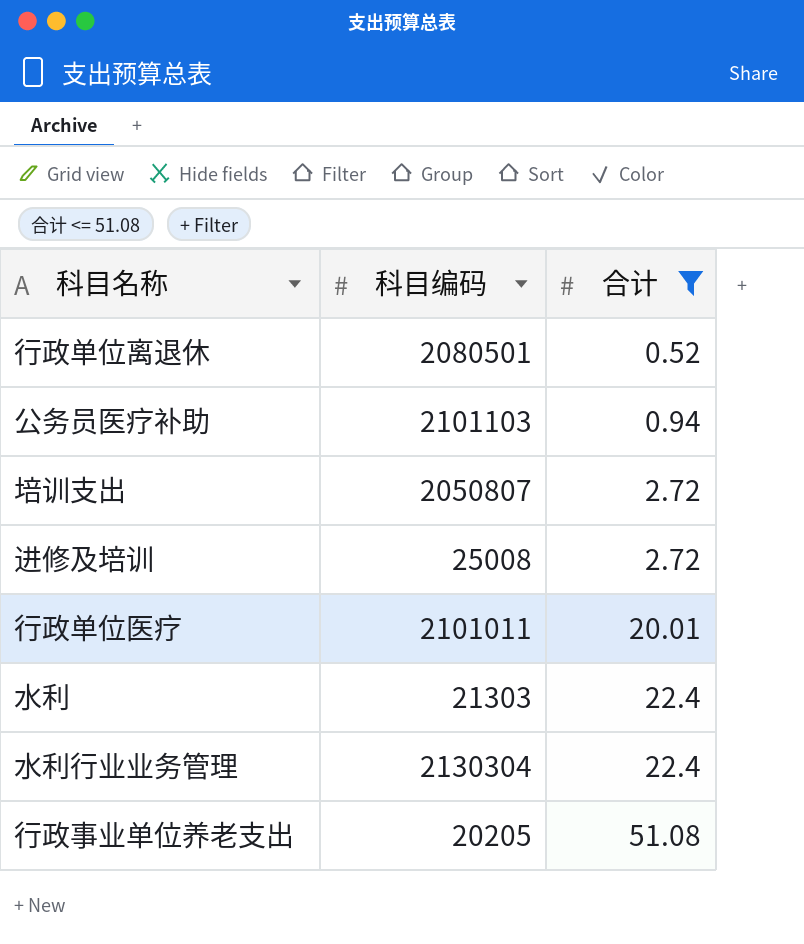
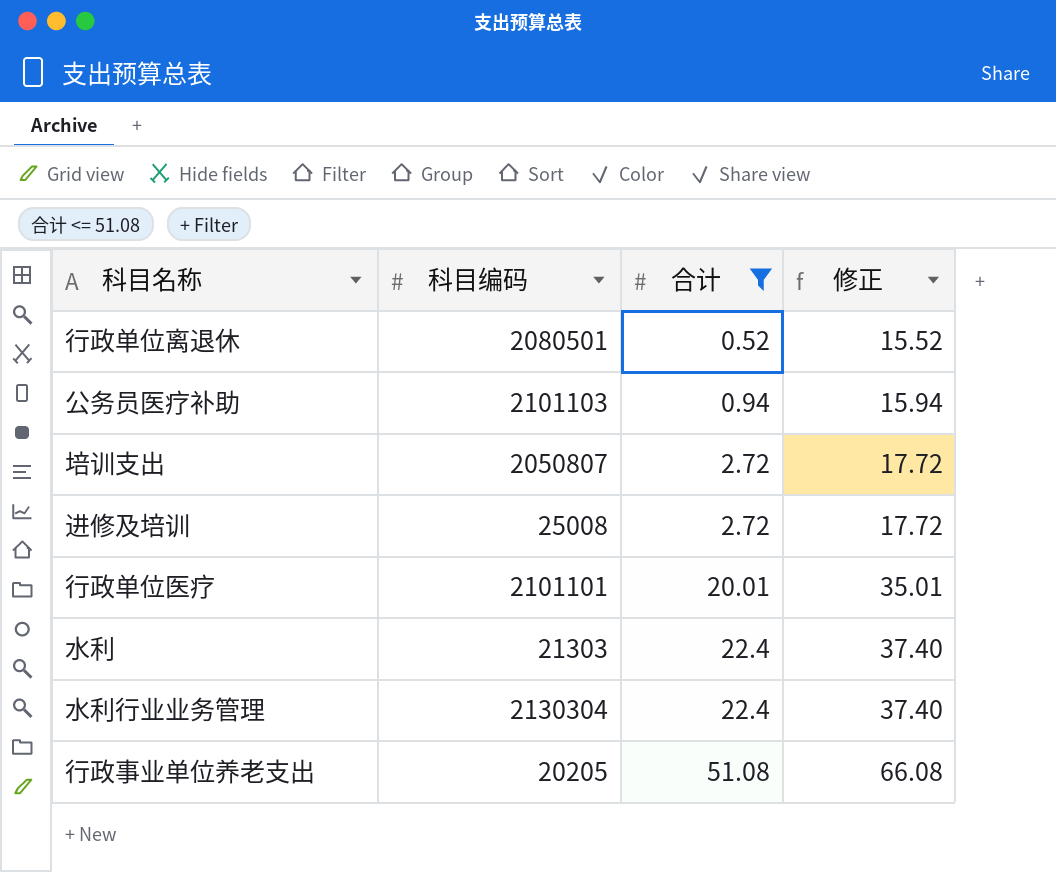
column 修正 | formula: none -> [合计] + 15
行政单位医疗 | 科目编码: 2101011 -> 2101101

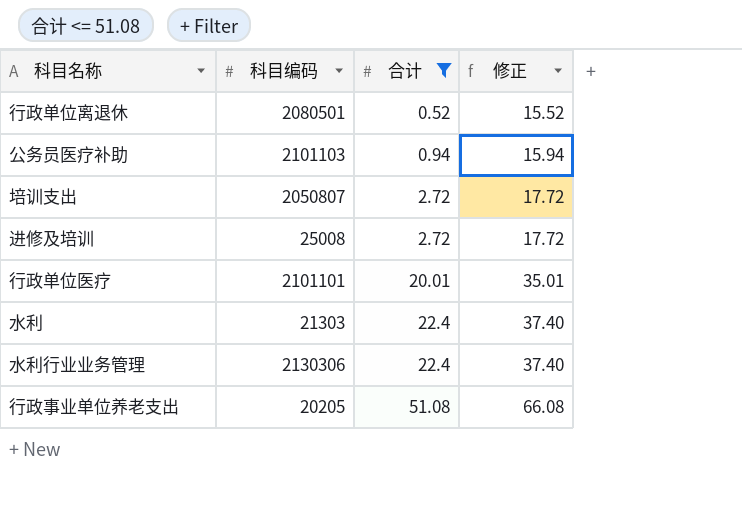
水利行业业务管理 | 科目编码: 2130304 -> 2130306

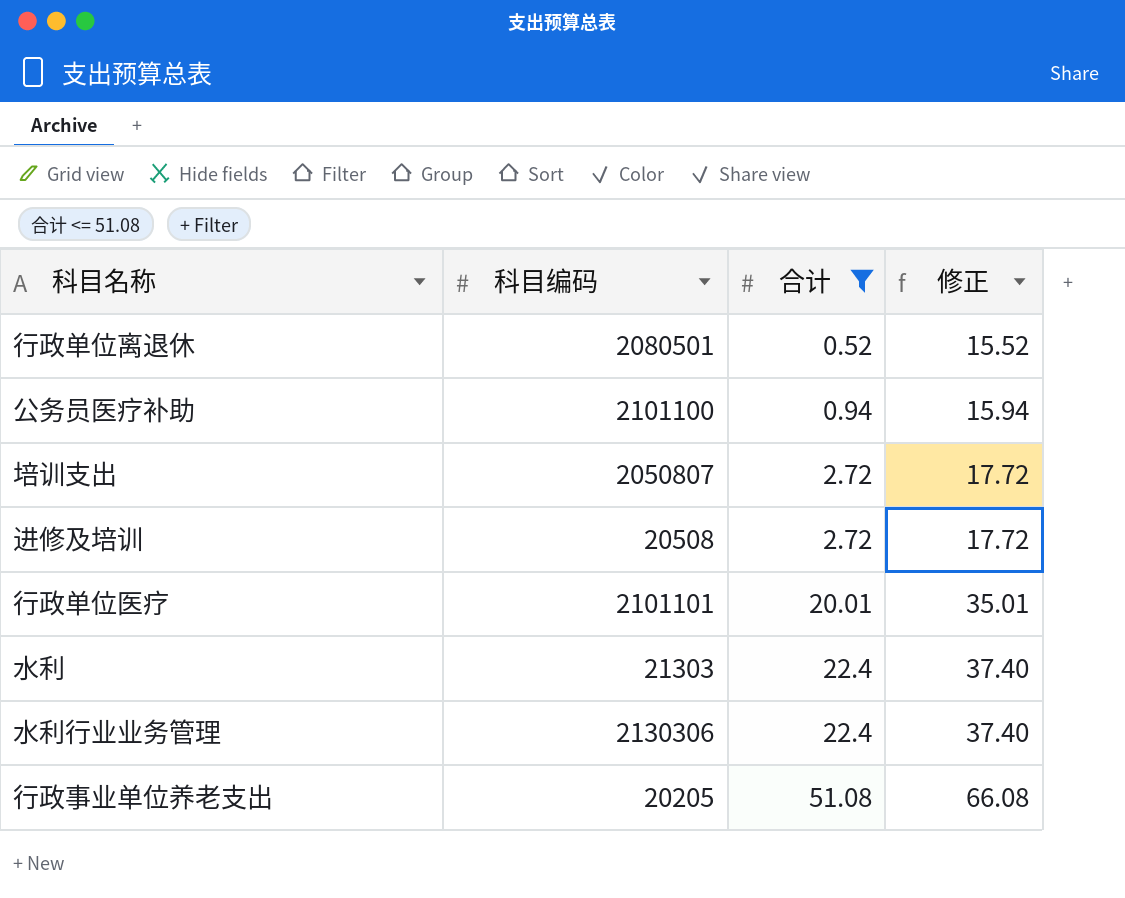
公务员医疗补助 | 科目编码: 2101103 -> 2101100
进修及培训 | 科目编码: 25008 -> 20508

